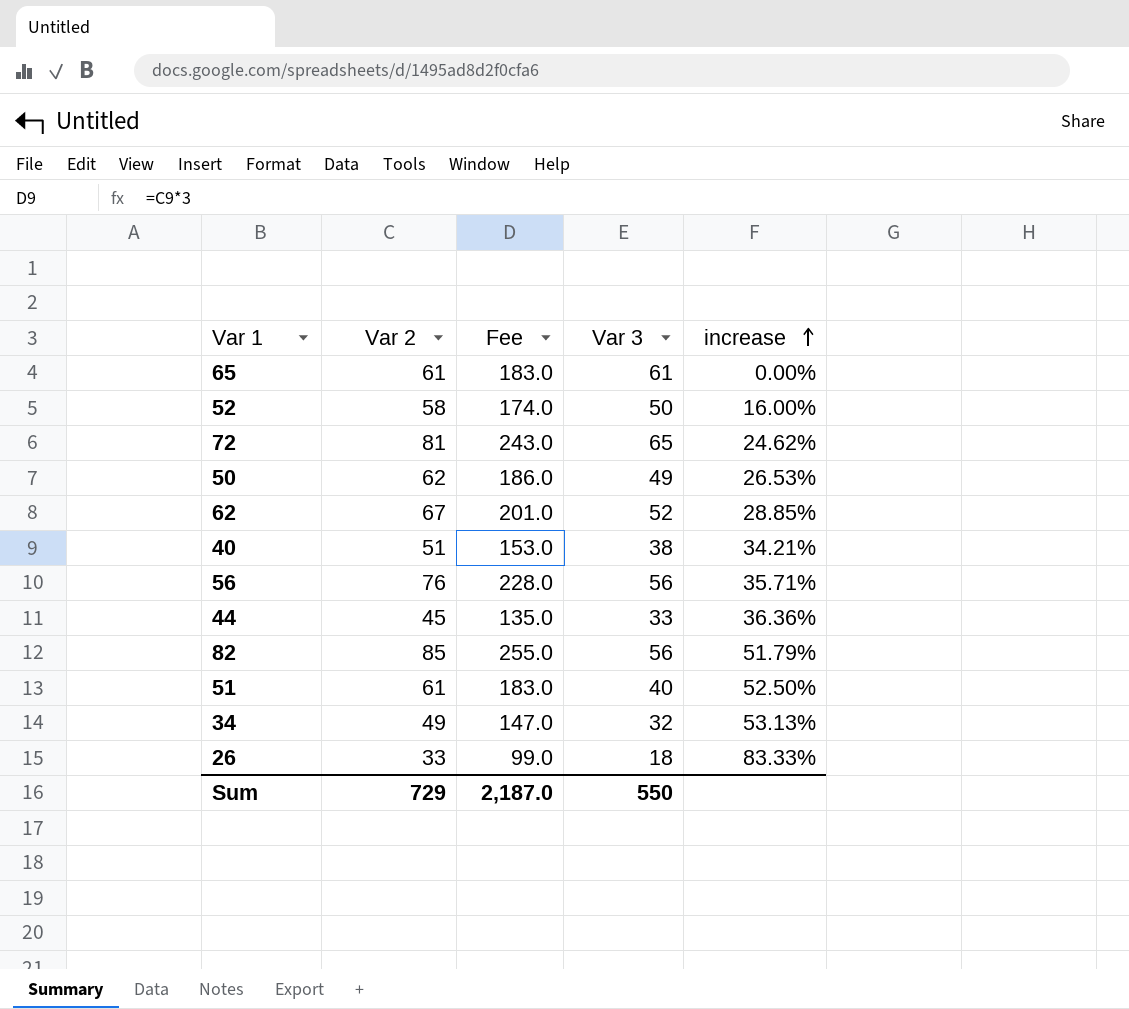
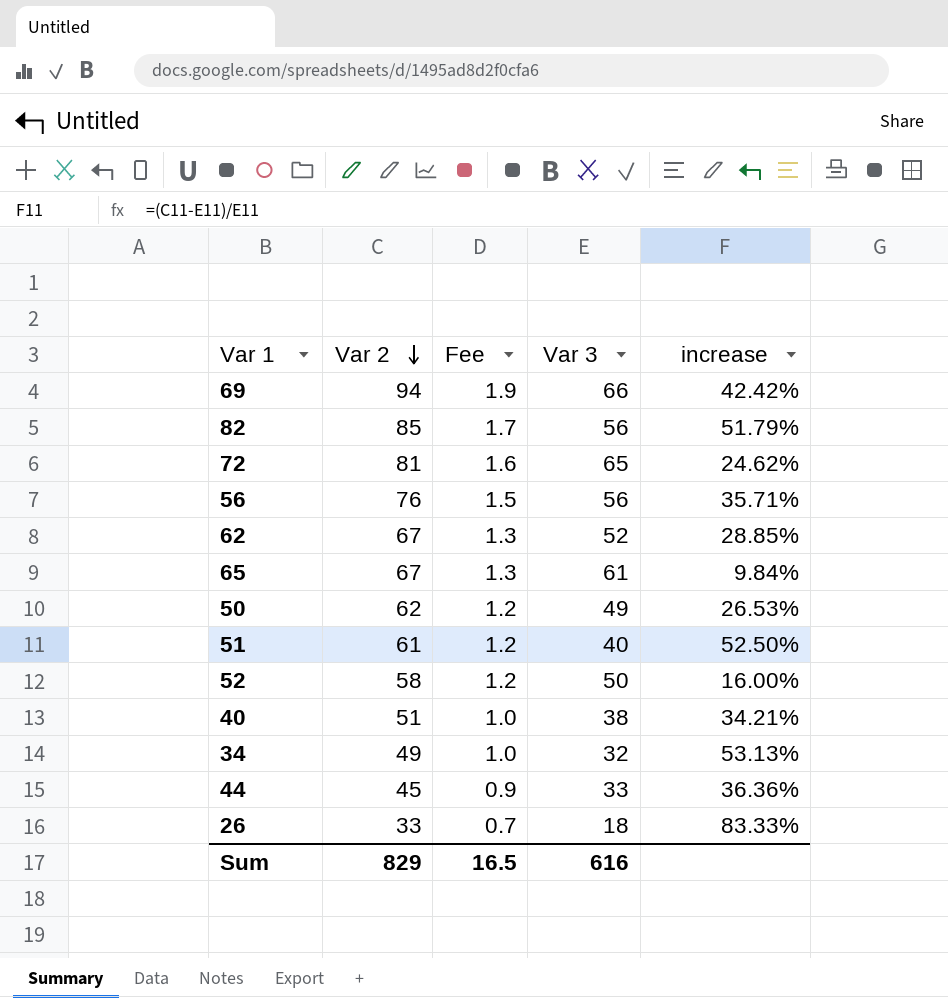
row order: increase ascending -> Var 2 descending
column Fee | formula: [Var 2] * 3 -> [Var 2] * 0.02
row 69: none -> 94 | 1.9 | 66 | 42.42%
65 | Var 2: 61 -> 67
65 | increase: 0.00% -> 9.84%
Sum | Var 2: 729 -> 829
Sum | Fee: 2,187.0 -> 16.5
Sum | Var 3: 550 -> 616

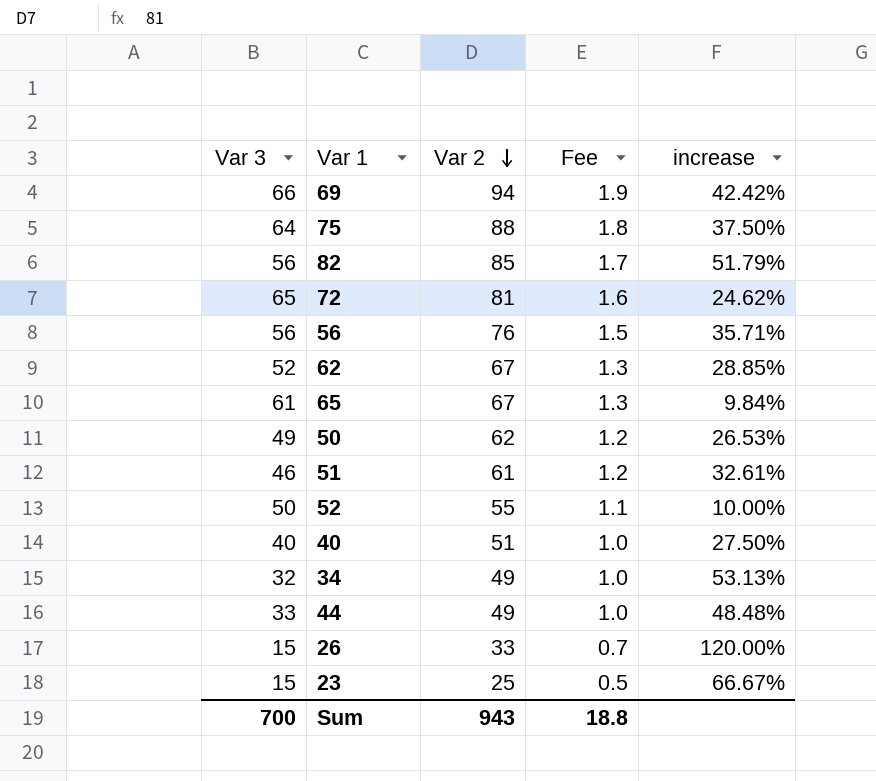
column Var 3 | position: 4 -> 1
row 75: none -> 64 | 88 | 1.8 | 37.50%
51 | Var 3: 40 -> 46
51 | increase: 52.50% -> 32.61%
52 | Var 2: 58 -> 55
52 | Fee: 1.2 -> 1.1
52 | increase: 16.00% -> 10.00%
40 | Var 3: 38 -> 40
40 | increase: 34.21% -> 27.50%
44 | Var 2: 45 -> 49
44 | Fee: 0.9 -> 1.0
44 | increase: 36.36% -> 48.48%
26 | Var 3: 18 -> 15
26 | increase: 83.33% -> 120.00%
row 23: none -> 15 | 25 | 0.5 | 66.67%
Sum | Var 3: 616 -> 700
Sum | Var 2: 829 -> 943
Sum | Fee: 16.5 -> 18.8

